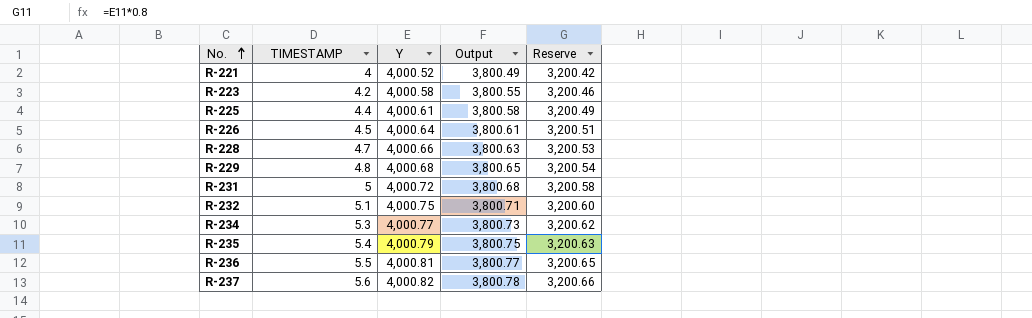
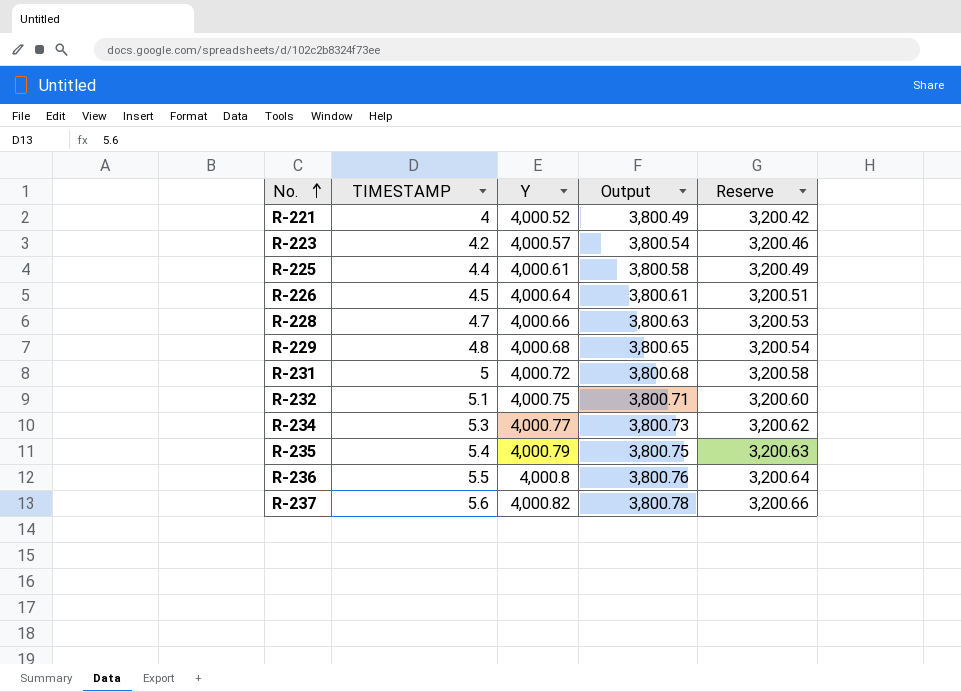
R-223 | Y: 4,000.58 -> 4,000.57
R-223 | Output: 3,800.55 -> 3,800.54
R-236 | Y: 4,000.81 -> 4,000.8
R-236 | Output: 3,800.77 -> 3,800.76
R-236 | Reserve: 3,200.65 -> 3,200.64

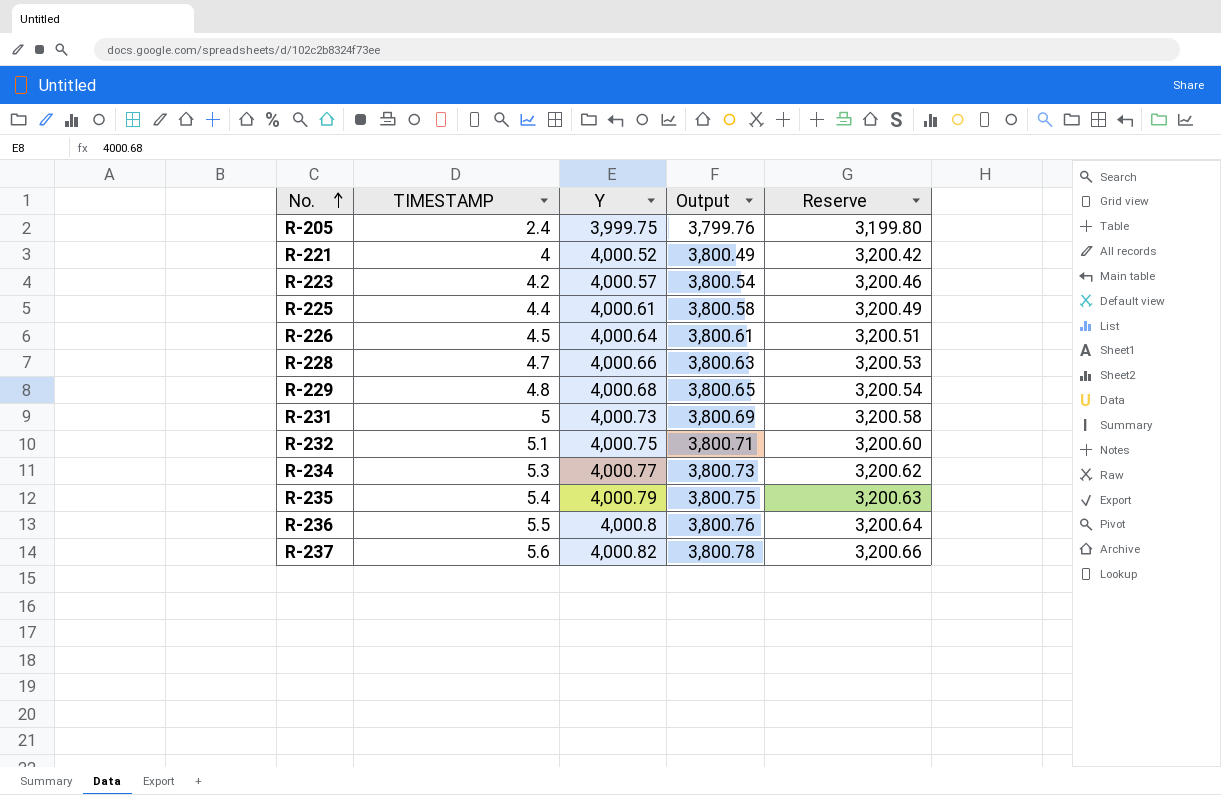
row R-205: none -> 2.4 | 3,999.75 | 3,799.76 | 3,199.80
R-231 | Y: 4,000.72 -> 4,000.73
R-231 | Output: 3,800.68 -> 3,800.69

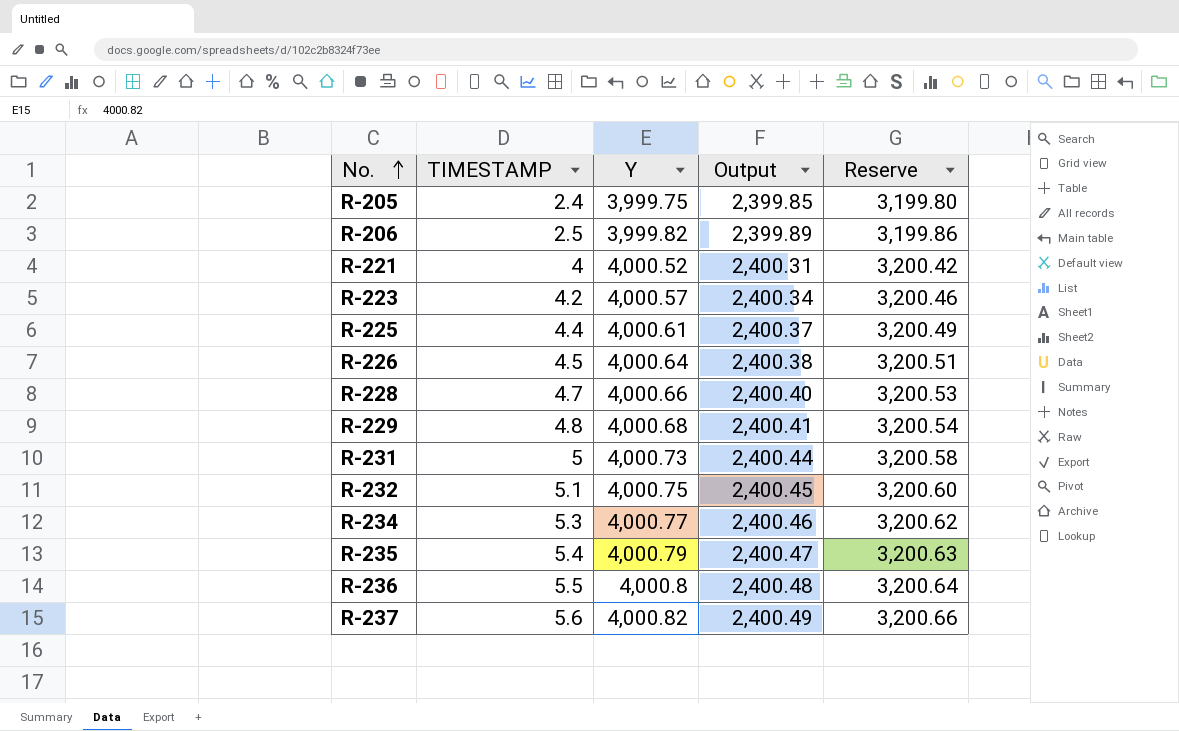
column Output | formula: [Y] * 0.95 -> [Y] * 0.6
row R-206: none -> 2.5 | 3,999.82 | 2,399.89 | 3,199.86

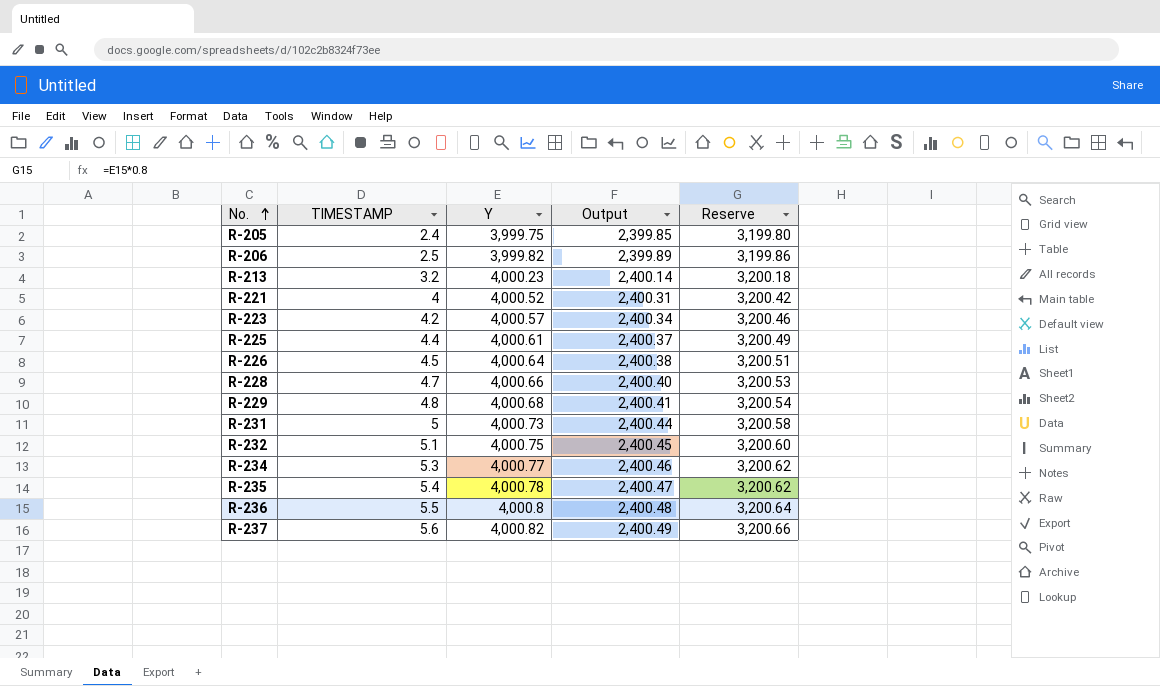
row R-213: none -> 3.2 | 4,000.23 | 2,400.14 | 3,200.18
R-235 | Y: 4,000.79 -> 4,000.78
R-235 | Reserve: 3,200.63 -> 3,200.62

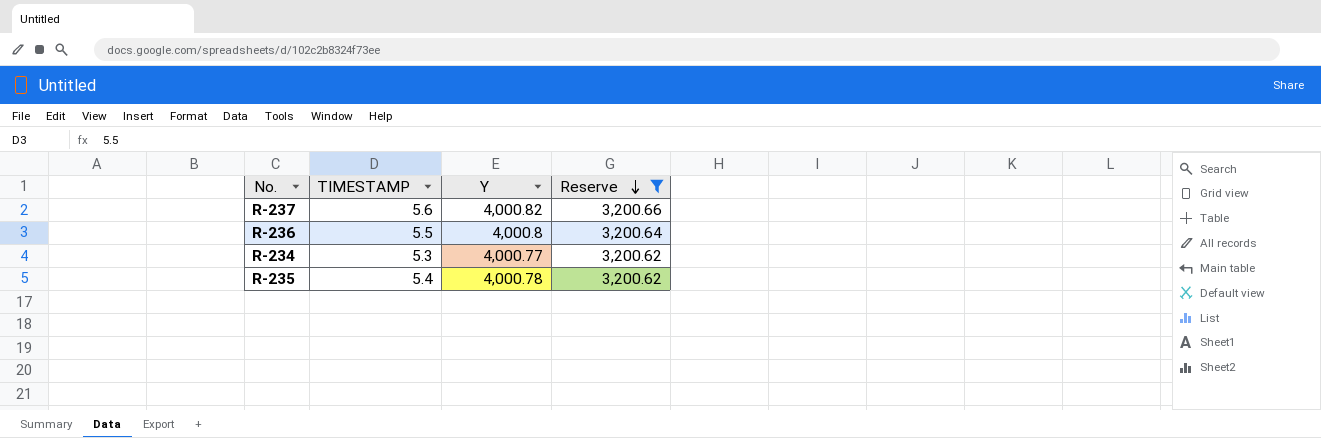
filter: none -> Reserve >= 3,200.62
row order: No. ascending -> Reserve descending
column Output | formula: [Y] * 0.6 -> none

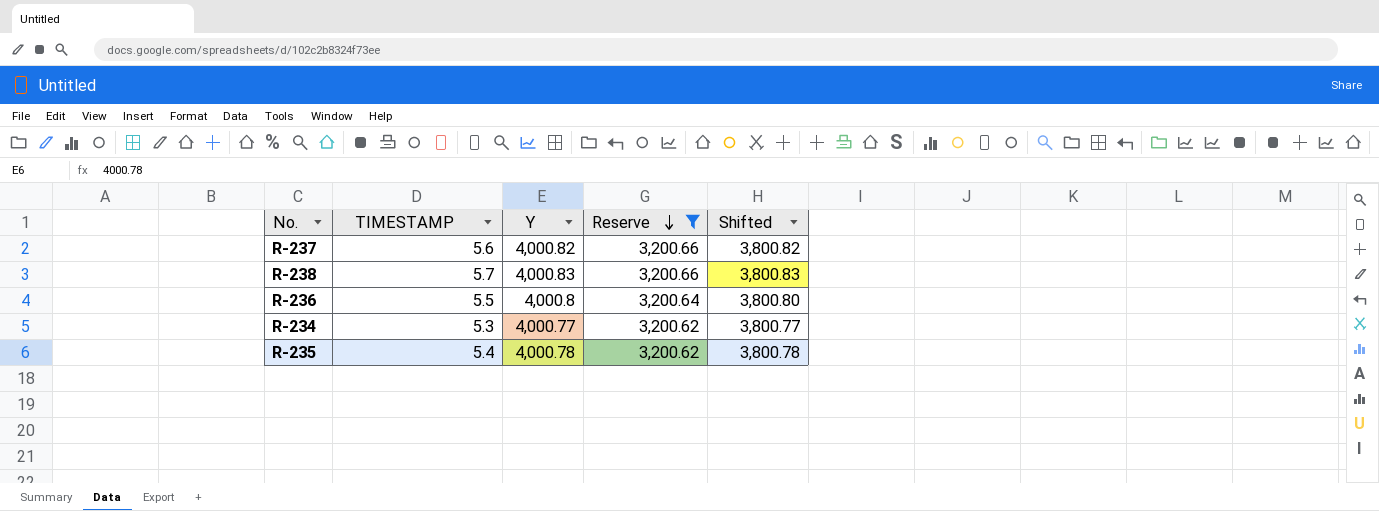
column Shifted | formula: none -> [Y] - 200
row R-238: none -> 5.7 | 4,000.83 | 3,200.66 | 3,800.83

